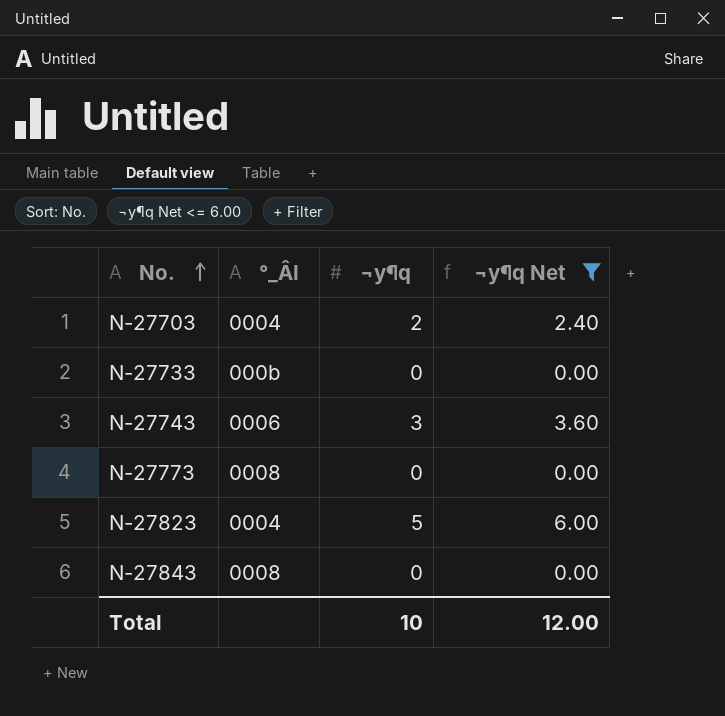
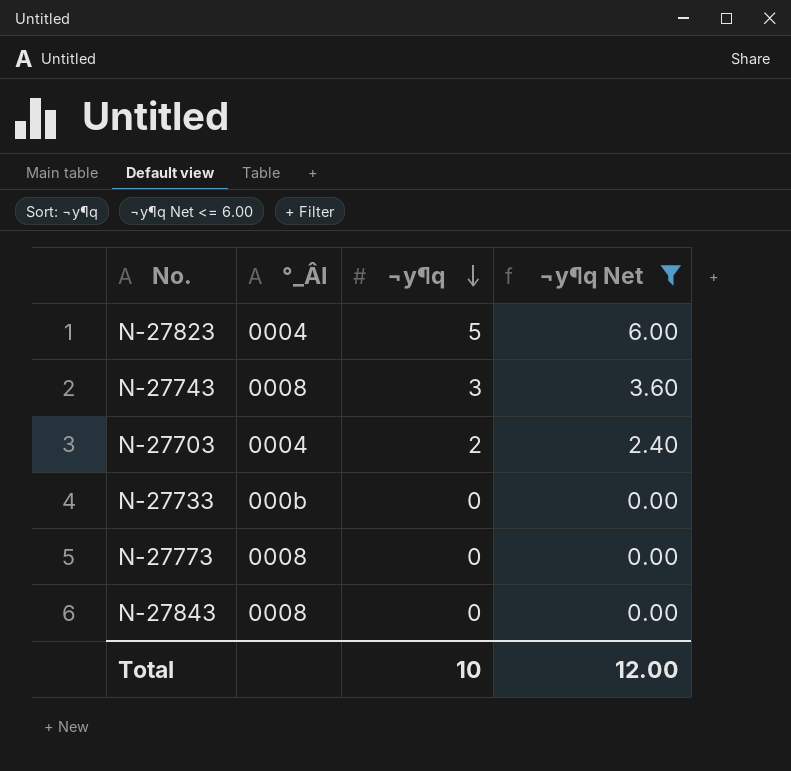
row order: No. ascending -> ¬y¶q descending
N-27743 | °_ÂI: 0006 -> 0008

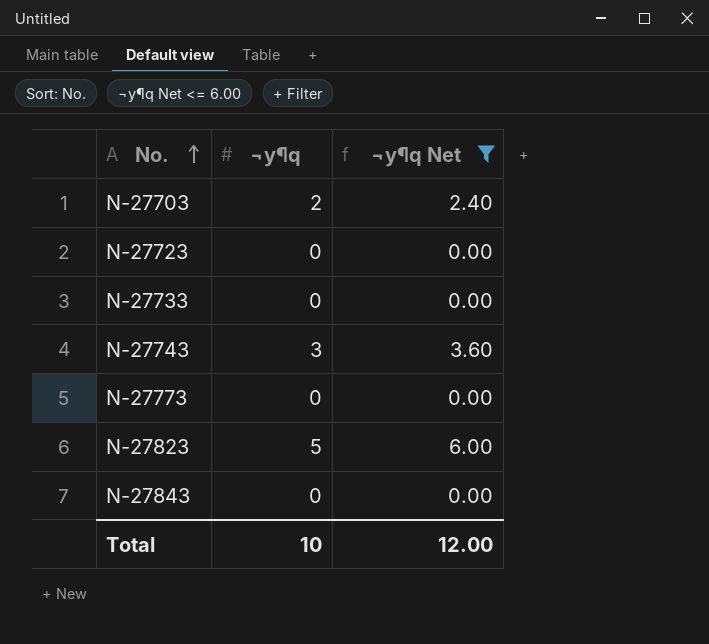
row order: ¬y¶q descending -> No. ascending
column °_ÂI | position: 2 -> none
row N-27723: none -> 0 | 0.00

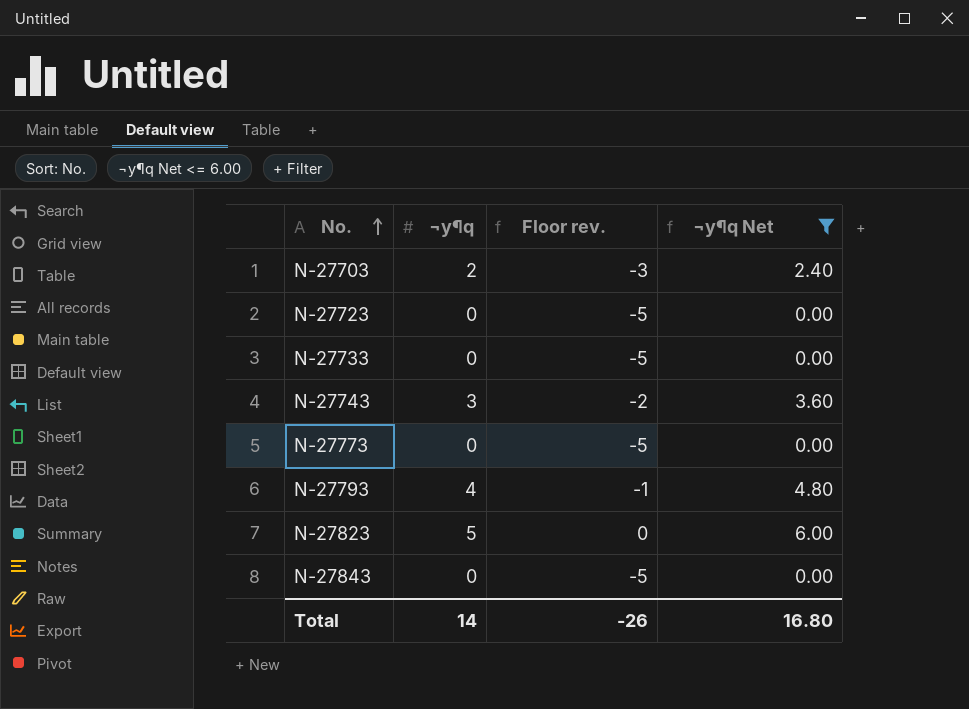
column Floor rev. | formula: none -> [¬y¶q] - 5
row N-27793: none -> 4 | -1 | 4.80
Total | ¬y¶q: 10 -> 14
Total | ¬y¶q Net: 12.00 -> 16.80

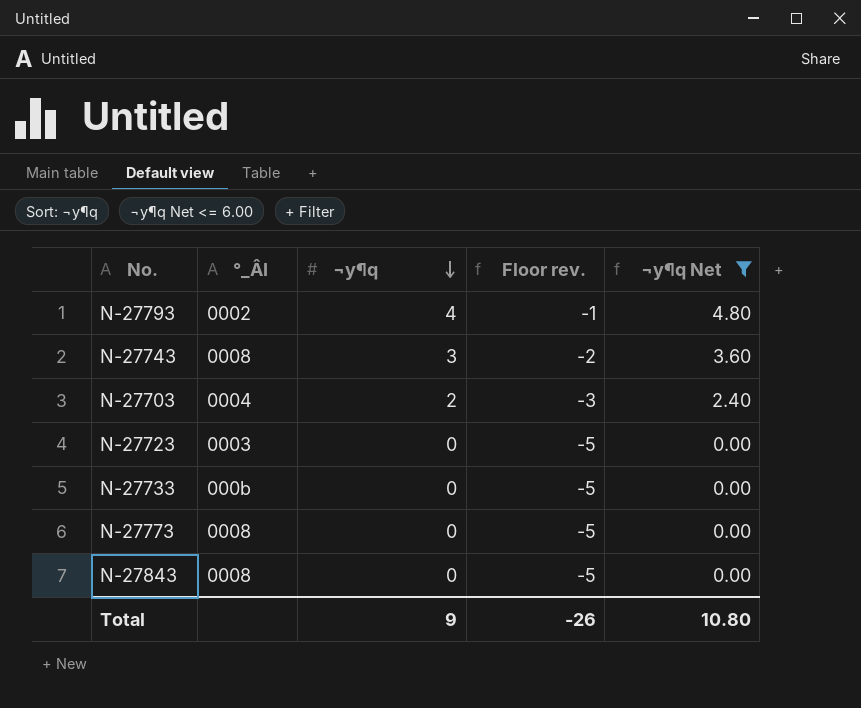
row order: No. ascending -> ¬y¶q descending
column °_ÂI | position: none -> 2
row N-27823: 5 | 0 | 6.00 -> none
Total | ¬y¶q: 14 -> 9
Total | ¬y¶q Net: 16.80 -> 10.80

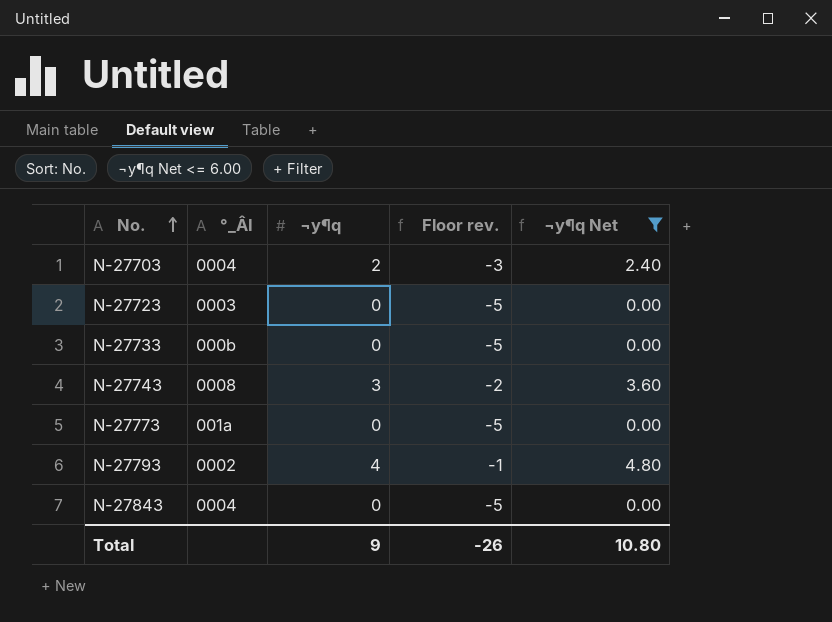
row order: ¬y¶q descending -> No. ascending
N-27773 | °_ÂI: 0008 -> 001a
N-27843 | °_ÂI: 0008 -> 0004

